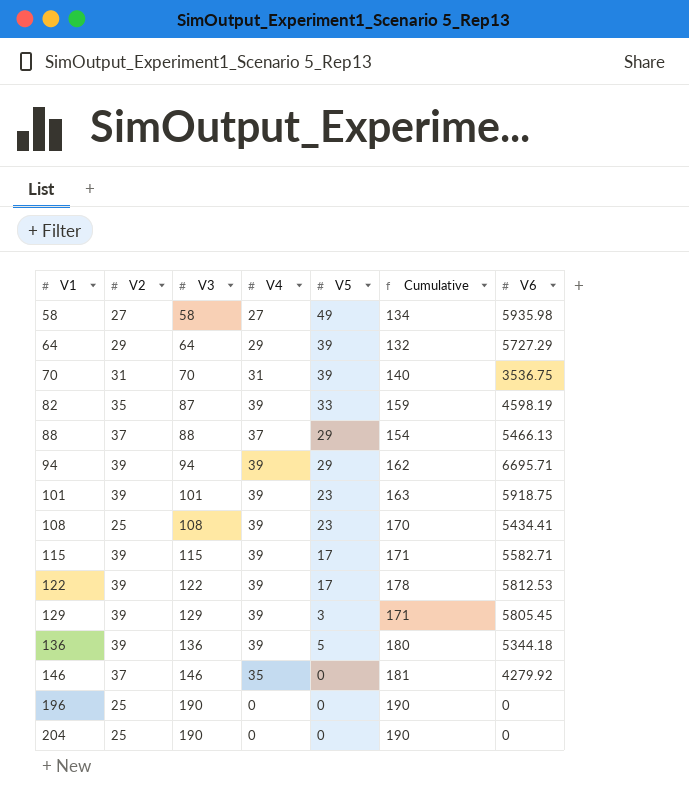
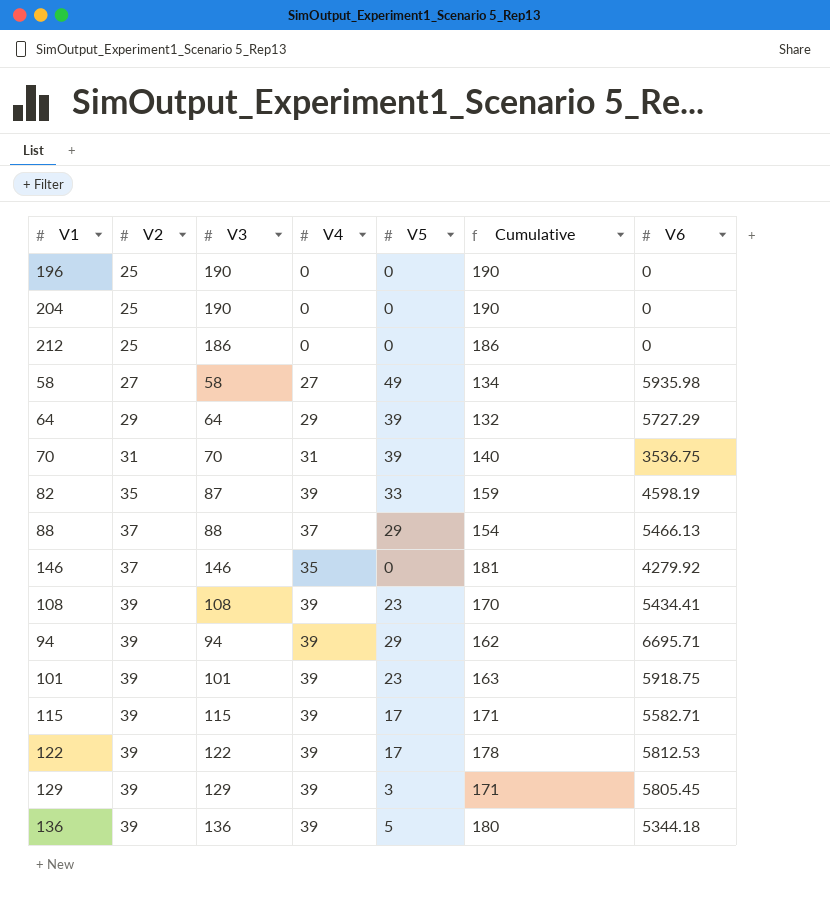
row order: V1 ascending -> V2 ascending
row 212: none -> 25 | 186 | 0 | 0 | 186 | 0
108 | V2: 25 -> 39

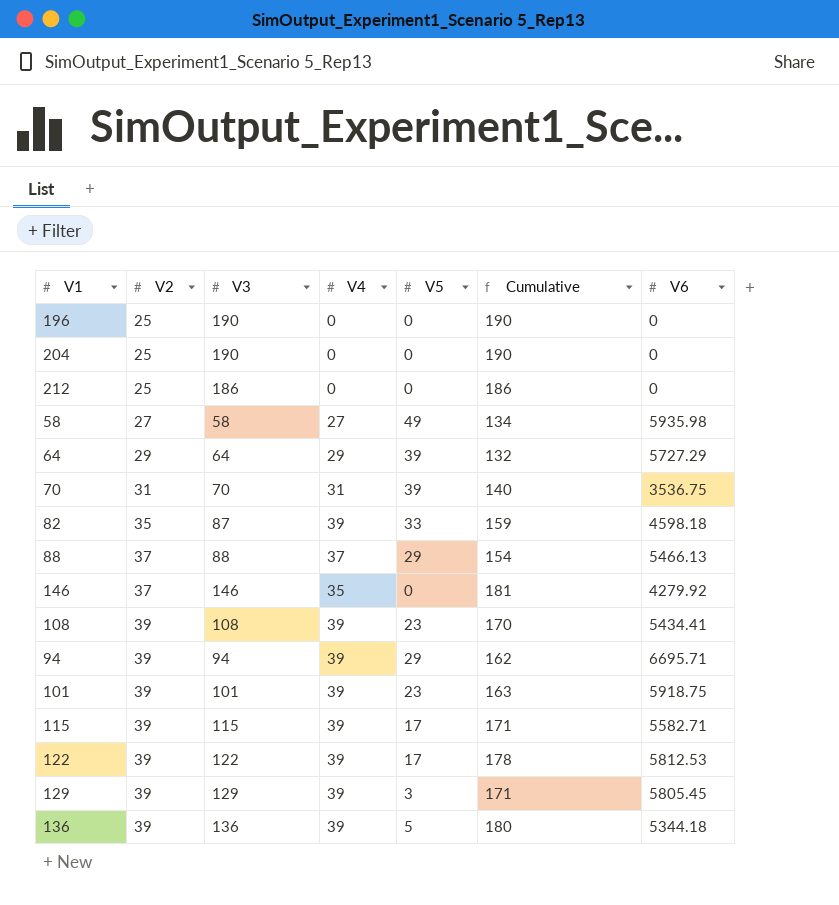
82 | V6: 4598.19 -> 4598.18

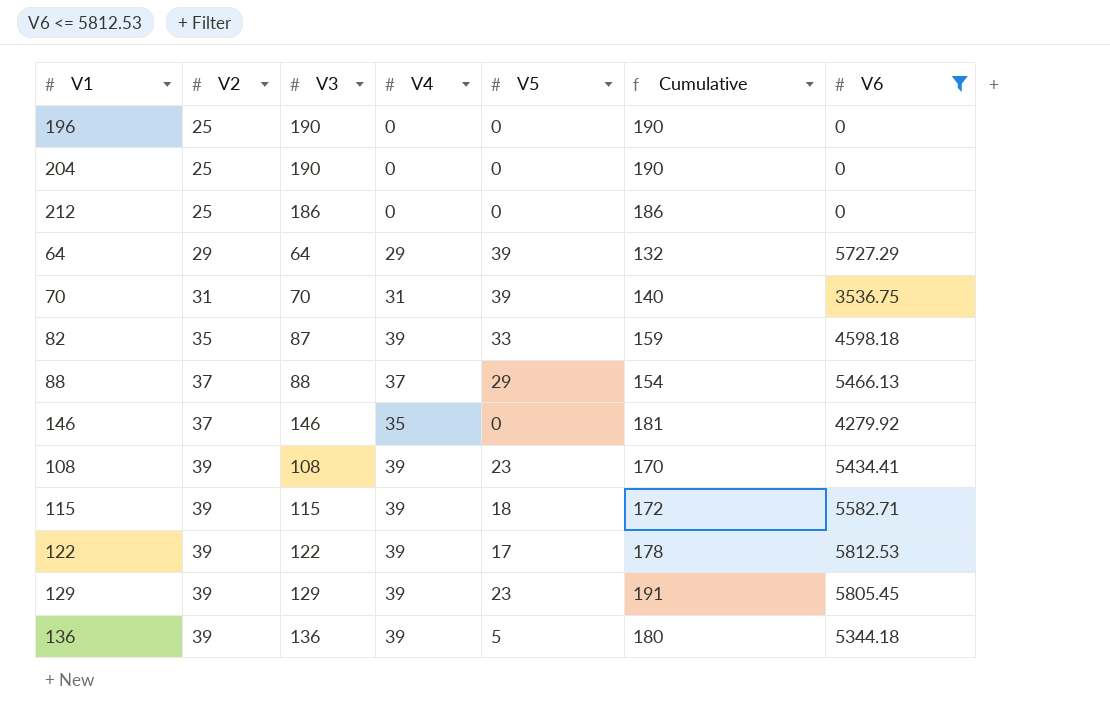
filter: none -> V6 <= 5812.53
115 | V5: 17 -> 18
115 | Cumulative: 171 -> 172
129 | V5: 3 -> 23
129 | Cumulative: 171 -> 191

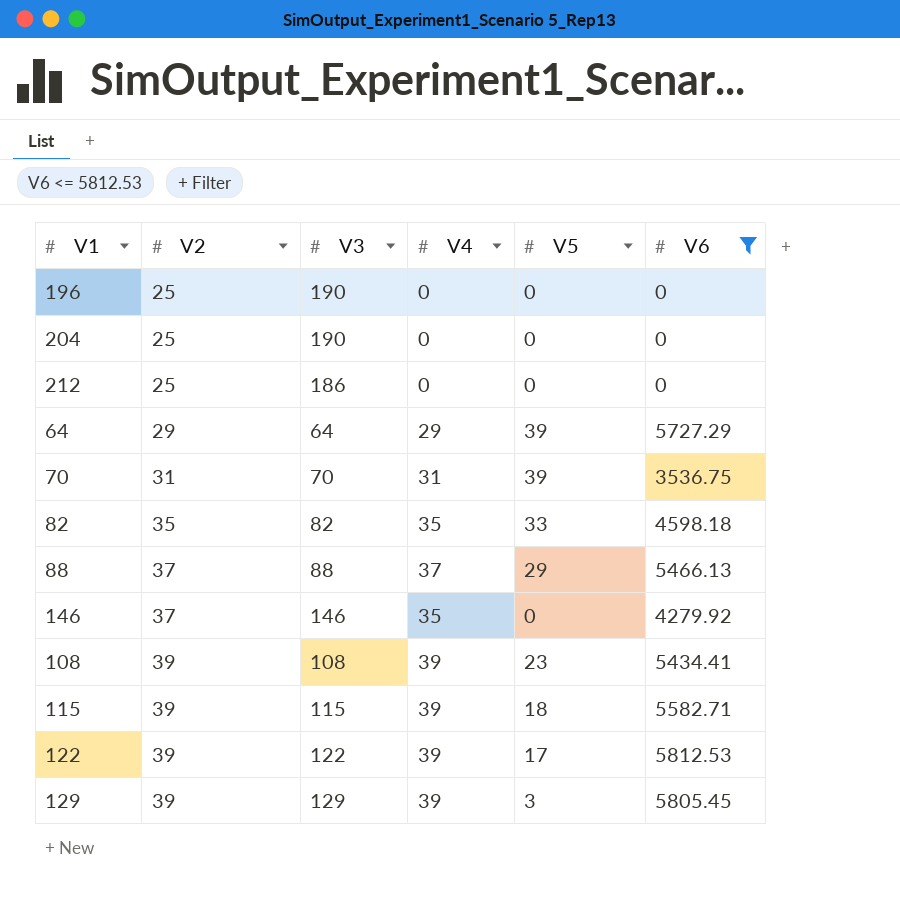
column Cumulative | formula: [V3] + [V4] + [V5] -> none
row 136: 39 | 136 | 39 | 5 | 180 | 5344.18 -> none
82 | V3: 87 -> 82
82 | V4: 39 -> 35
129 | V5: 23 -> 3

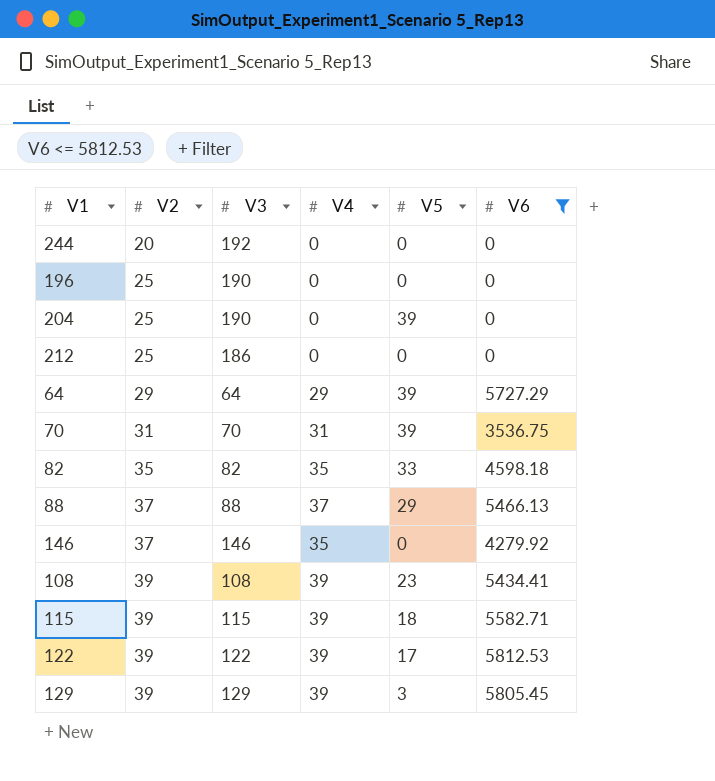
row 244: none -> 20 | 192 | 0 | 0 | 0
204 | V5: 0 -> 39

